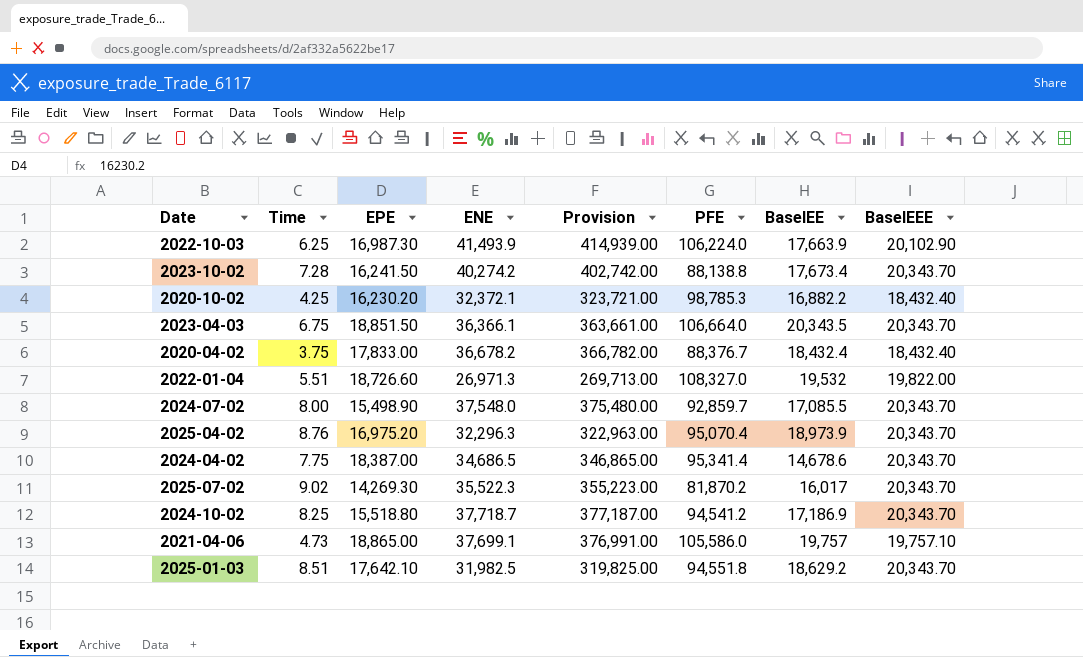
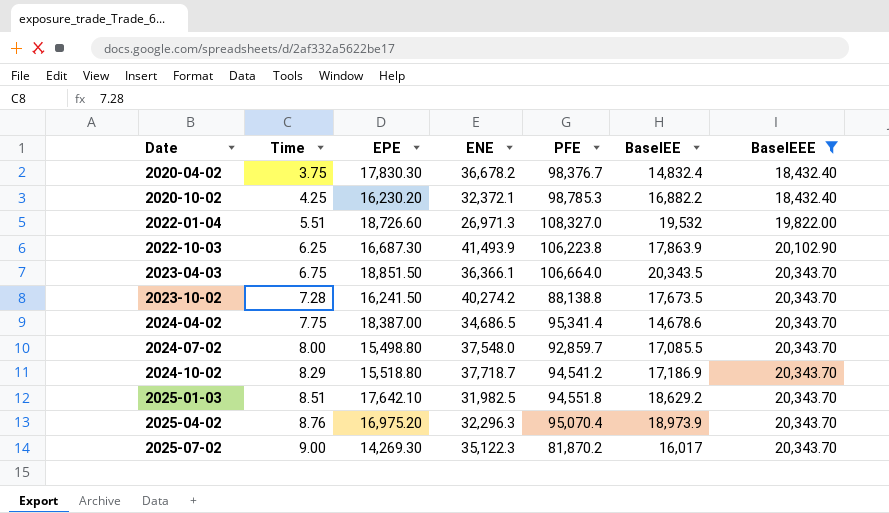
filter: none -> BaselEEE != 19,757.10
row order: none -> Date ascending
column Provision | formula: [ENE] * 10 -> none
2020-04-02 | EPE: 17,833.00 -> 17,830.30
2020-04-02 | PFE: 88,376.7 -> 98,376.7
2020-04-02 | BaselEE: 18,432.4 -> 14,832.4
2022-10-03 | EPE: 16,987.30 -> 16,687.30
2022-10-03 | PFE: 106,224.0 -> 106,223.8
2022-10-03 | BaselEE: 17,663.9 -> 17,863.9
2023-10-02 | BaselEE: 17,673.4 -> 17,673.5
2024-07-02 | EPE: 15,498.90 -> 15,498.80
2024-10-02 | Time: 8.25 -> 8.29
2025-07-02 | Time: 9.02 -> 9.00
2025-07-02 | ENE: 35,522.3 -> 35,122.3

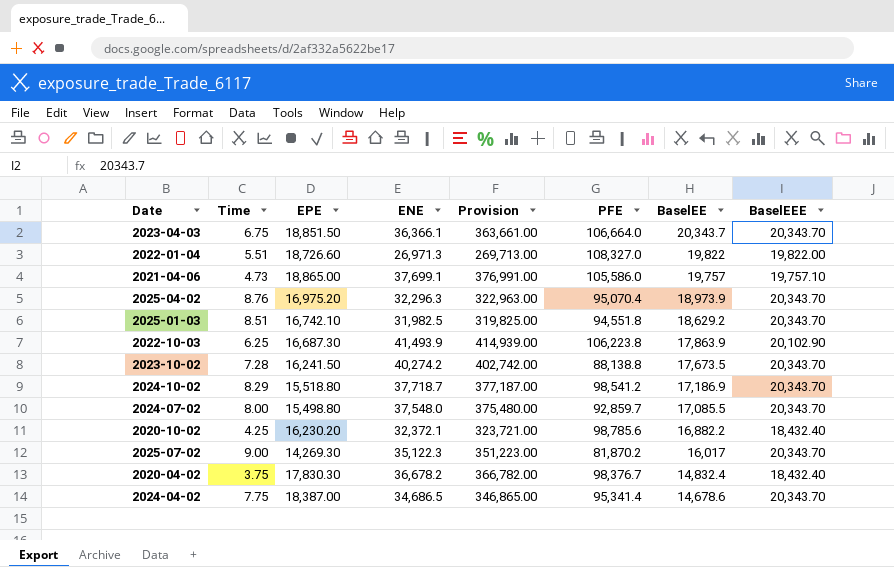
filter: BaselEEE != 19,757.10 -> none
row order: Date ascending -> BaselEE descending
column Provision | formula: none -> [ENE] * 10
2023-04-03 | BaselEE: 20,343.5 -> 20,343.7
2022-01-04 | BaselEE: 19,532 -> 19,822
2025-01-03 | EPE: 17,642.10 -> 16,742.10
2024-10-02 | PFE: 94,541.2 -> 98,541.2
2020-10-02 | PFE: 98,785.3 -> 98,785.6

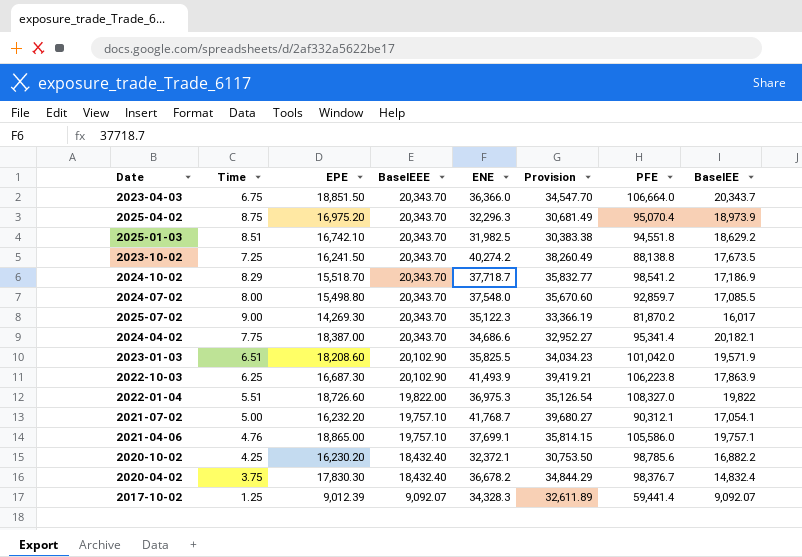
row order: BaselEE descending -> BaselEEE descending
column BaselEEE | position: 8 -> 4
column Provision | formula: [ENE] * 10 -> [ENE] * 0.95
2023-04-03 | ENE: 36,366.1 -> 36,366.0
2025-04-02 | Time: 8.76 -> 8.75
2023-10-02 | Time: 7.28 -> 7.25
2024-10-02 | EPE: 15,518.80 -> 15,518.70
2024-04-02 | ENE: 34,686.5 -> 34,686.6
2024-04-02 | BaselEE: 14,678.6 -> 20,182.1
row 2023-01-03: none -> 6.51 | 18,208.60 | 20,102.90 | 35,825.5 | 34,034.23 | 101,042.0 | 19,571.9
2022-01-04 | ENE: 26,971.3 -> 36,975.3
row 2021-07-02: none -> 5.00 | 16,232.20 | 19,757.10 | 41,768.7 | 39,680.27 | 90,312.1 | 17,054.1
2021-04-06 | Time: 4.73 -> 4.76
2021-04-06 | BaselEE: 19,757 -> 19,757.1
row 2017-10-02: none -> 1.25 | 9,012.39 | 9,092.07 | 34,328.3 | 32,611.89 | 59,441.4 | 9,092.07

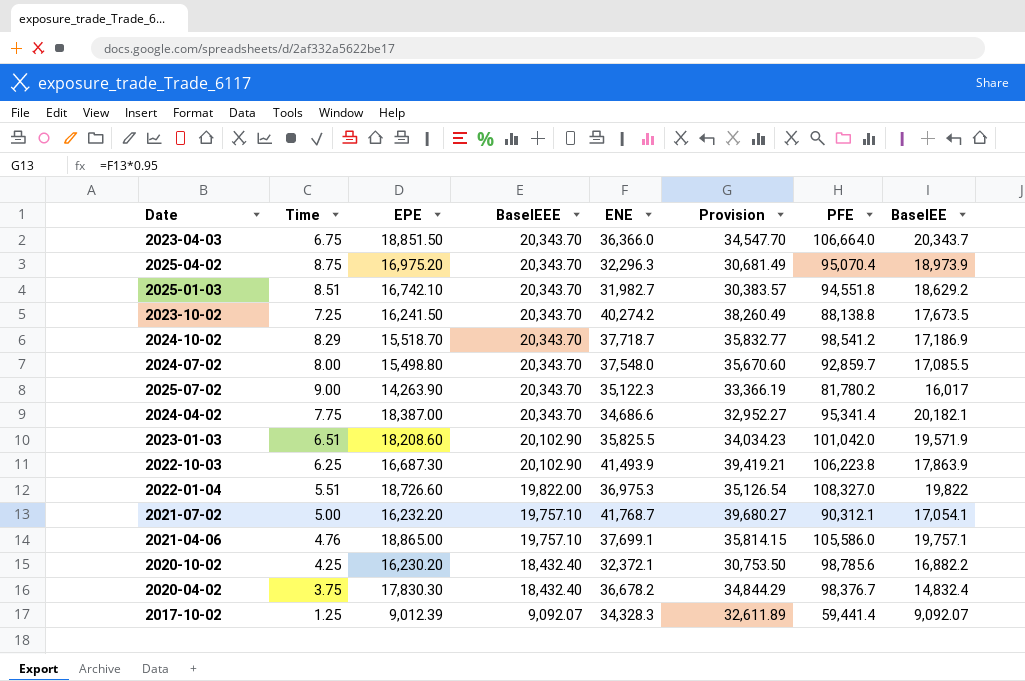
2025-01-03 | ENE: 31,982.5 -> 31,982.7
2025-01-03 | Provision: 30,383.38 -> 30,383.57
2025-07-02 | EPE: 14,269.30 -> 14,263.90
2025-07-02 | PFE: 81,870.2 -> 81,780.2

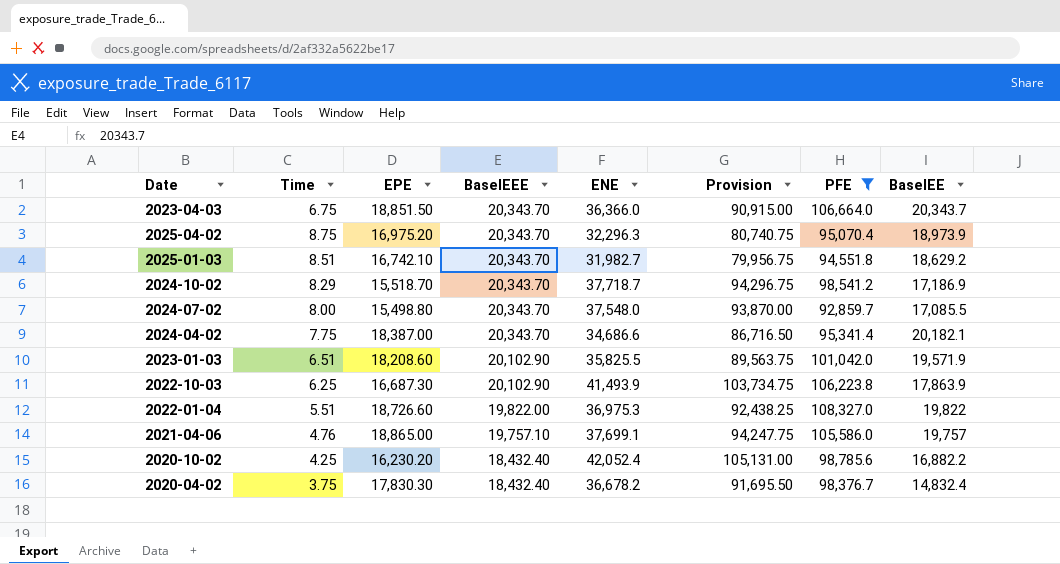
filter: none -> PFE >= 92,859.7
column Provision | formula: [ENE] * 0.95 -> [ENE] * 2.5
2021-04-06 | BaselEE: 19,757.1 -> 19,757
2020-10-02 | ENE: 32,372.1 -> 42,052.4

